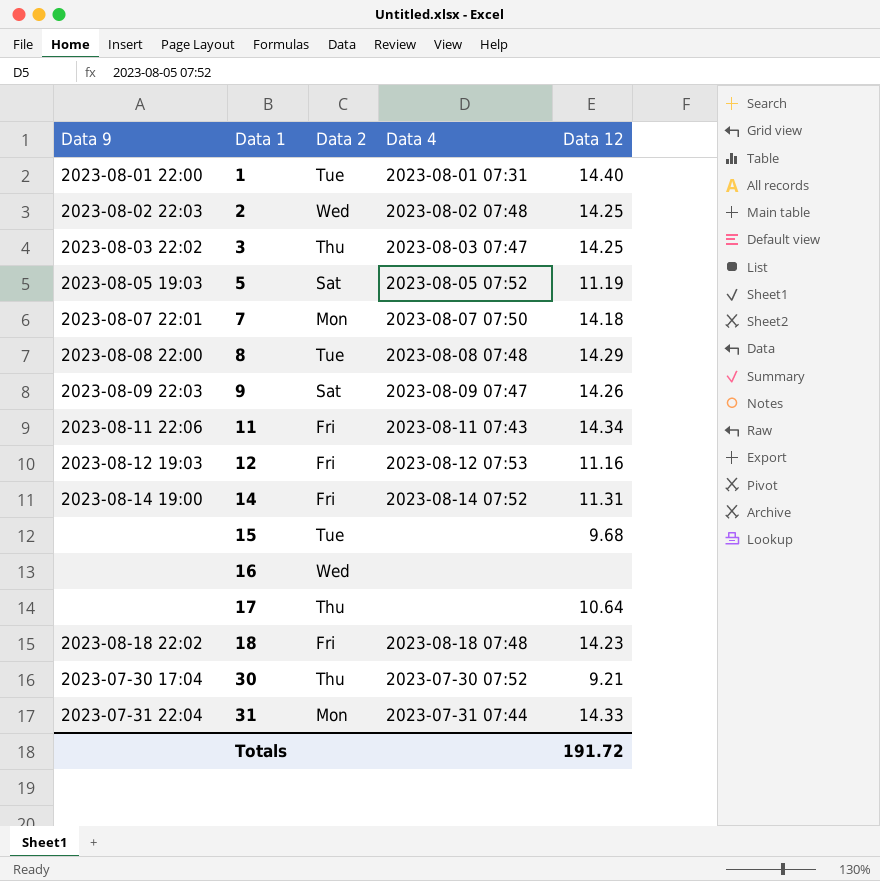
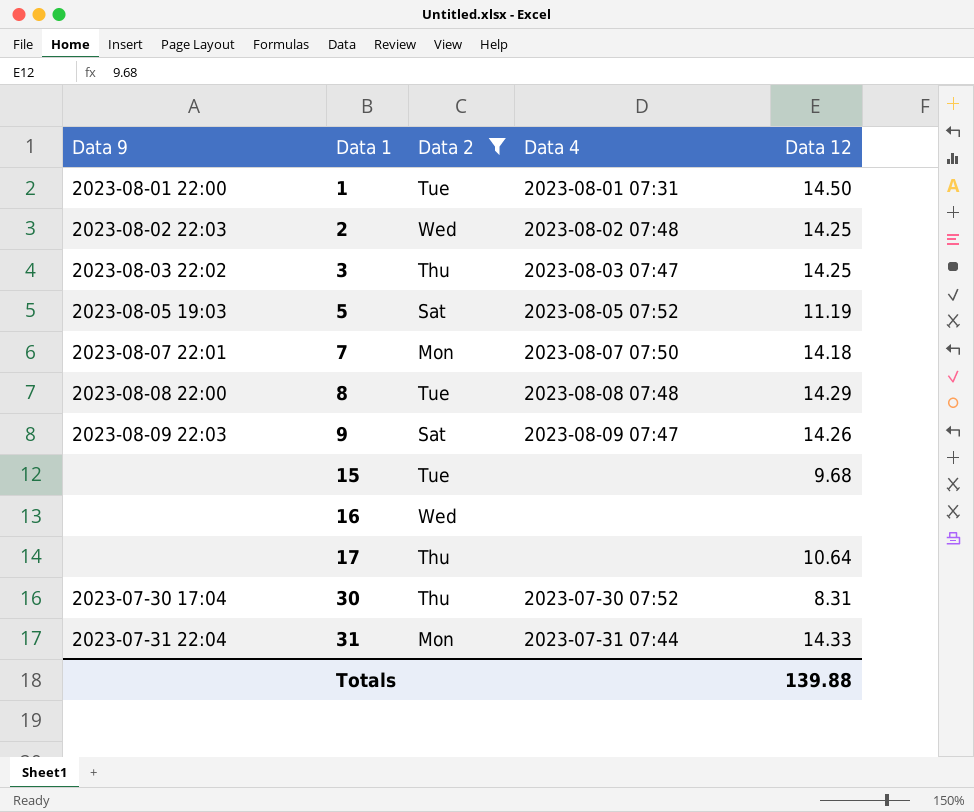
filter: none -> Data 2 != Fri
1 | Data 12: 14.40 -> 14.50
30 | Data 12: 9.21 -> 8.31
Totals | Data 12: 191.72 -> 139.88

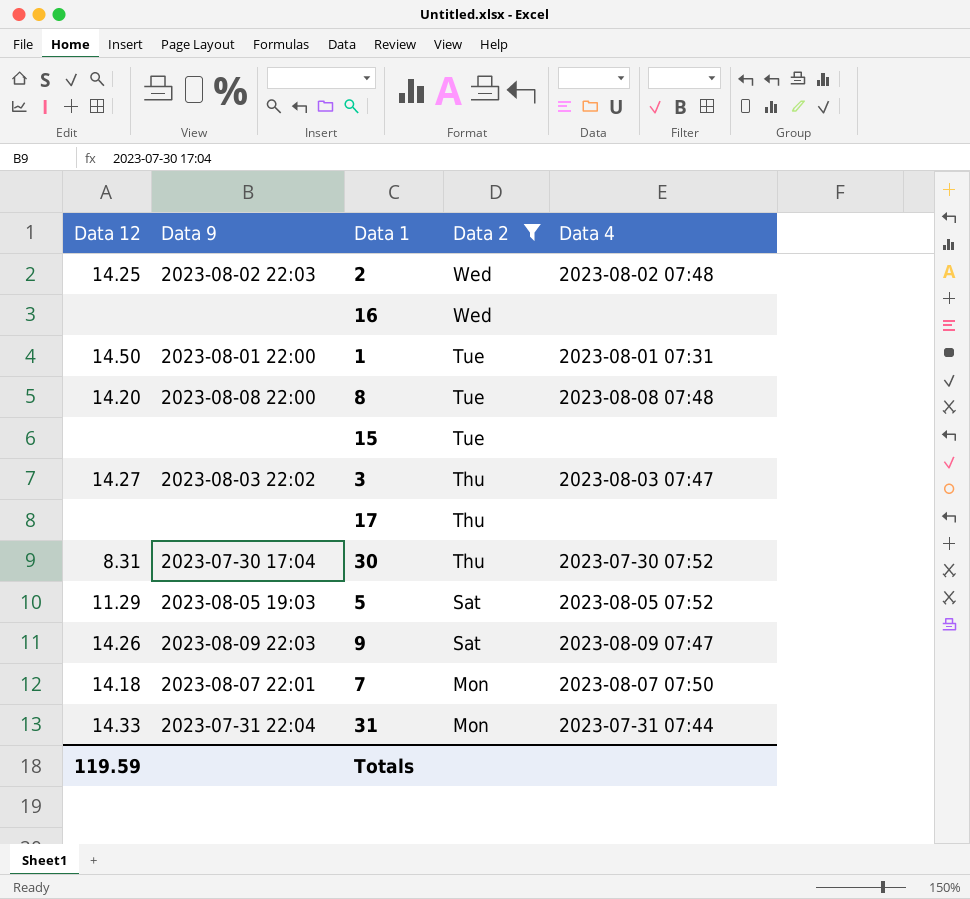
row order: Data 1 ascending -> Data 2 descending
column Data 12 | position: 5 -> 1
8 | Data 12: 14.29 -> 14.20
15 | Data 12: 9.68 -> none
3 | Data 12: 14.25 -> 14.27
17 | Data 12: 10.64 -> none
5 | Data 12: 11.19 -> 11.29
Totals | Data 12: 139.88 -> 119.59

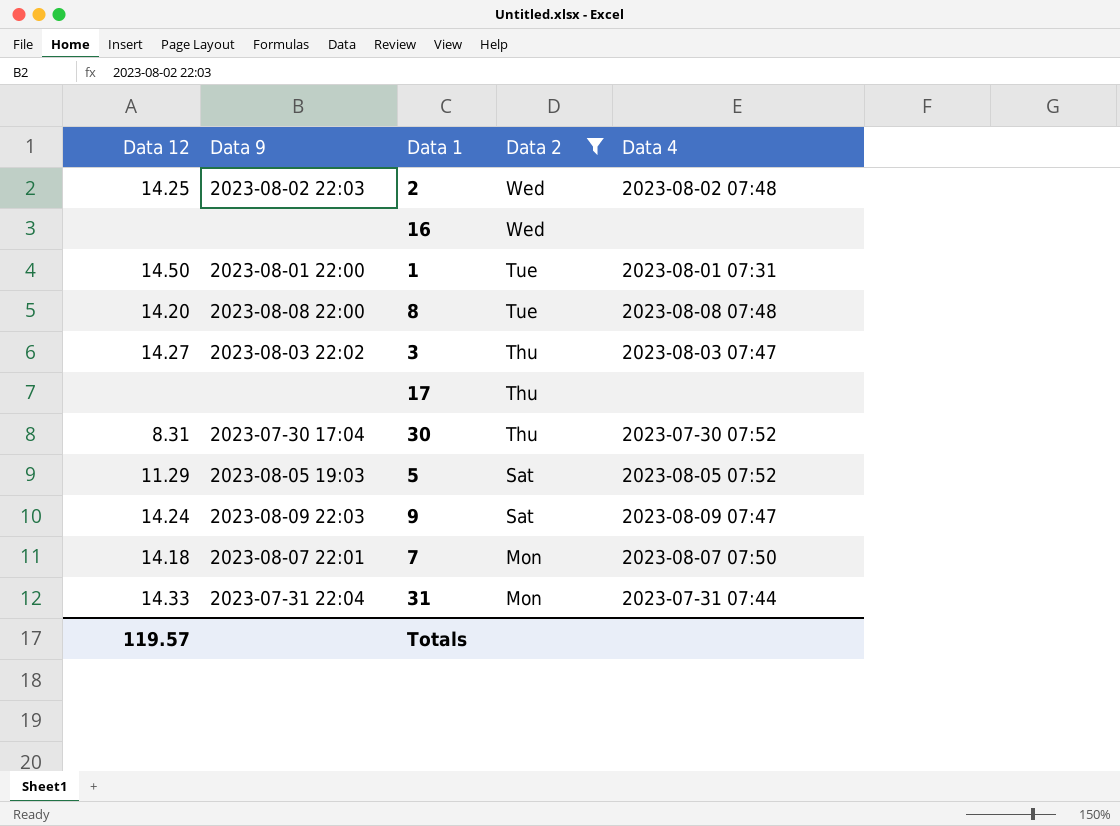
row 15: none | none | Tue | none -> none
9 | Data 12: 14.26 -> 14.24
Totals | Data 12: 119.59 -> 119.57

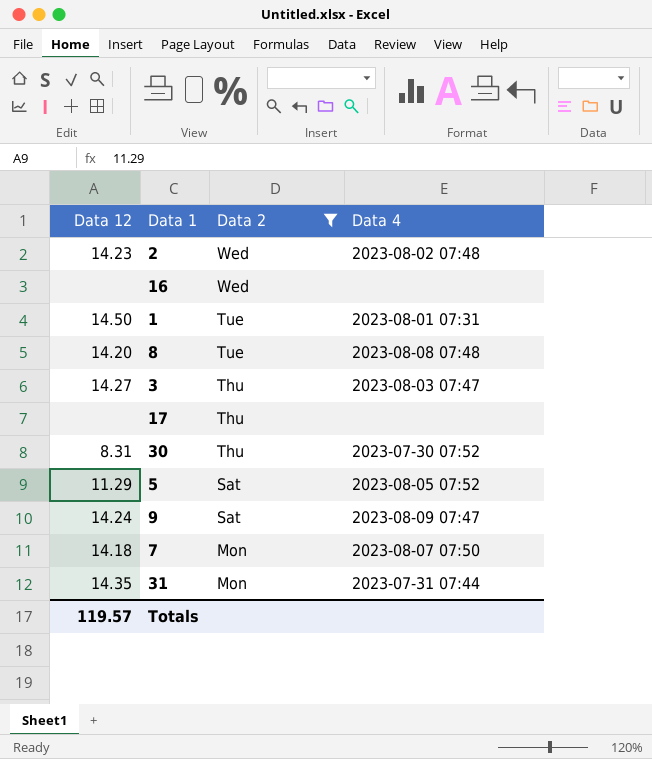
column Data 9 | position: 2 -> none
2 | Data 12: 14.25 -> 14.23
31 | Data 12: 14.33 -> 14.35

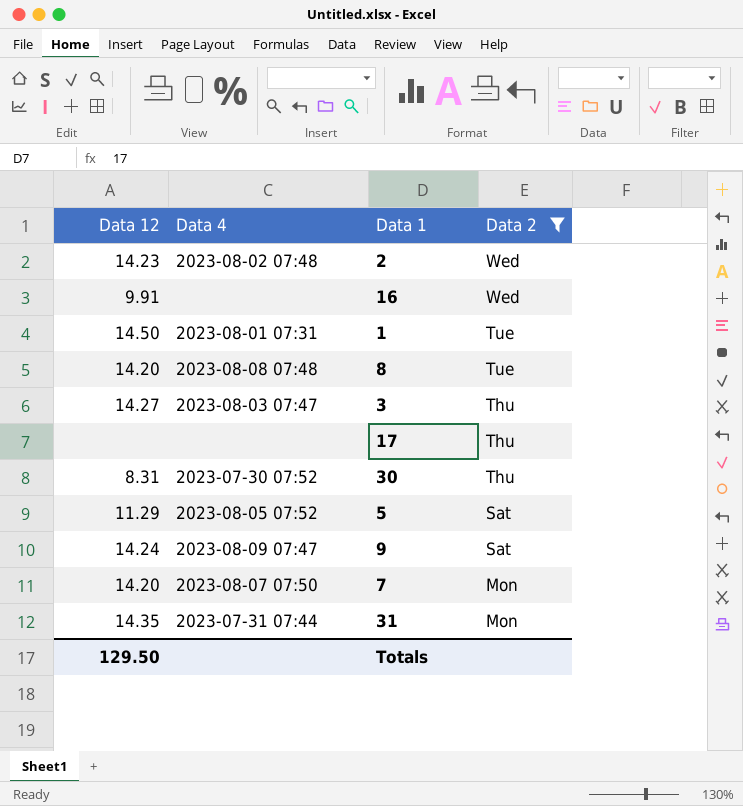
column Data 4 | position: 4 -> 2
16 | Data 12: none -> 9.91
7 | Data 12: 14.18 -> 14.20
Totals | Data 12: 119.57 -> 129.50

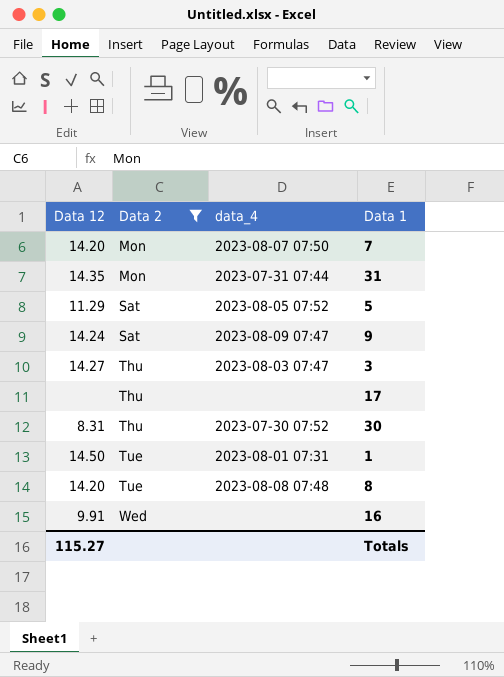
row order: Data 2 descending -> Data 2 ascending
column Data 2 | position: 4 -> 2
column name: Data 4 -> data_4
row 2: 14.23 | 2023-08-02 07:48 | Wed -> none
Totals | Data 12: 129.50 -> 115.27

